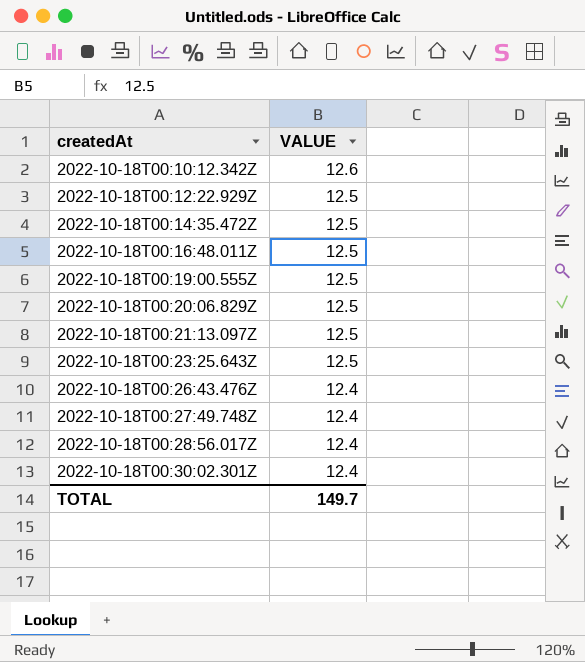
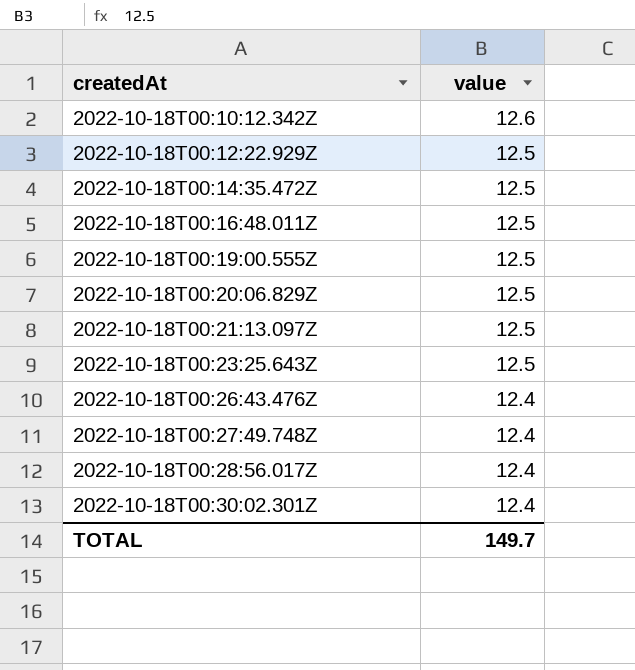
column name: VALUE -> value

